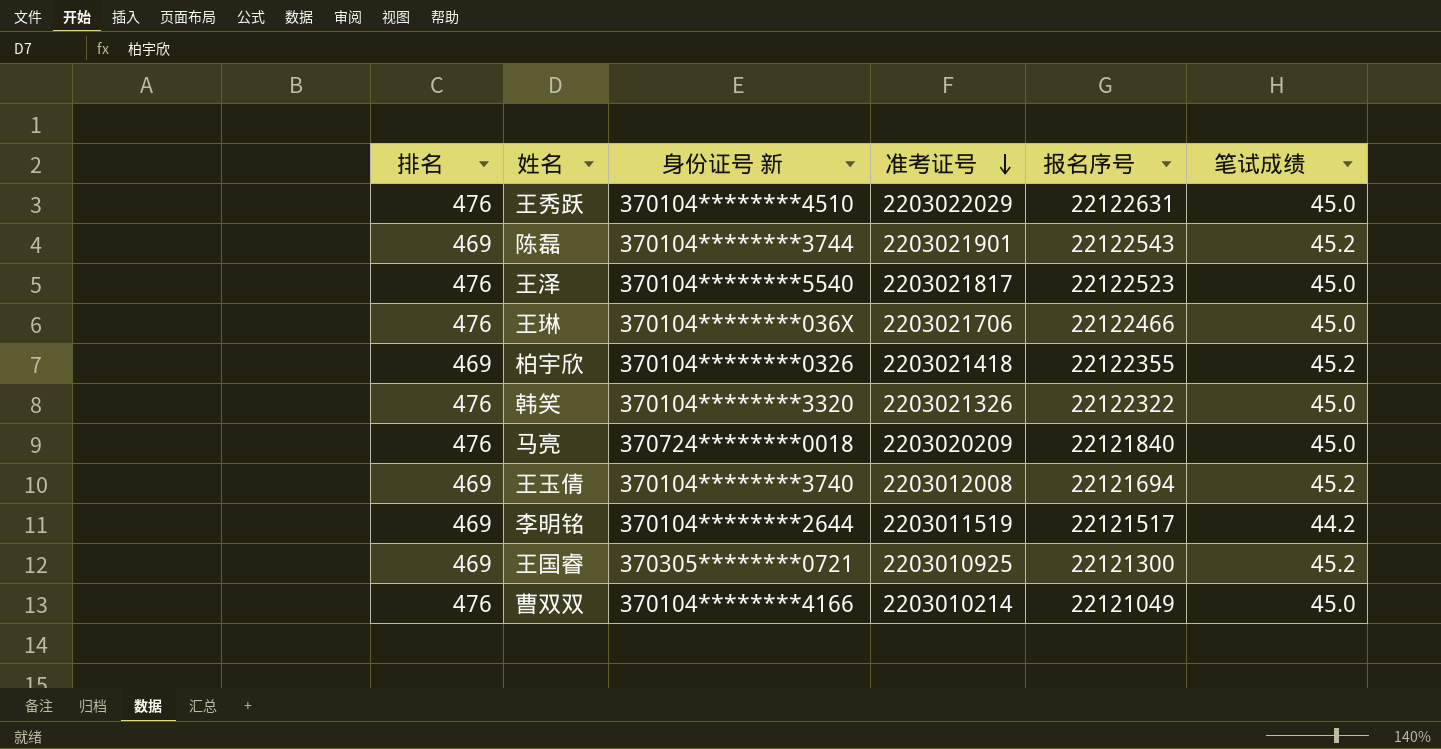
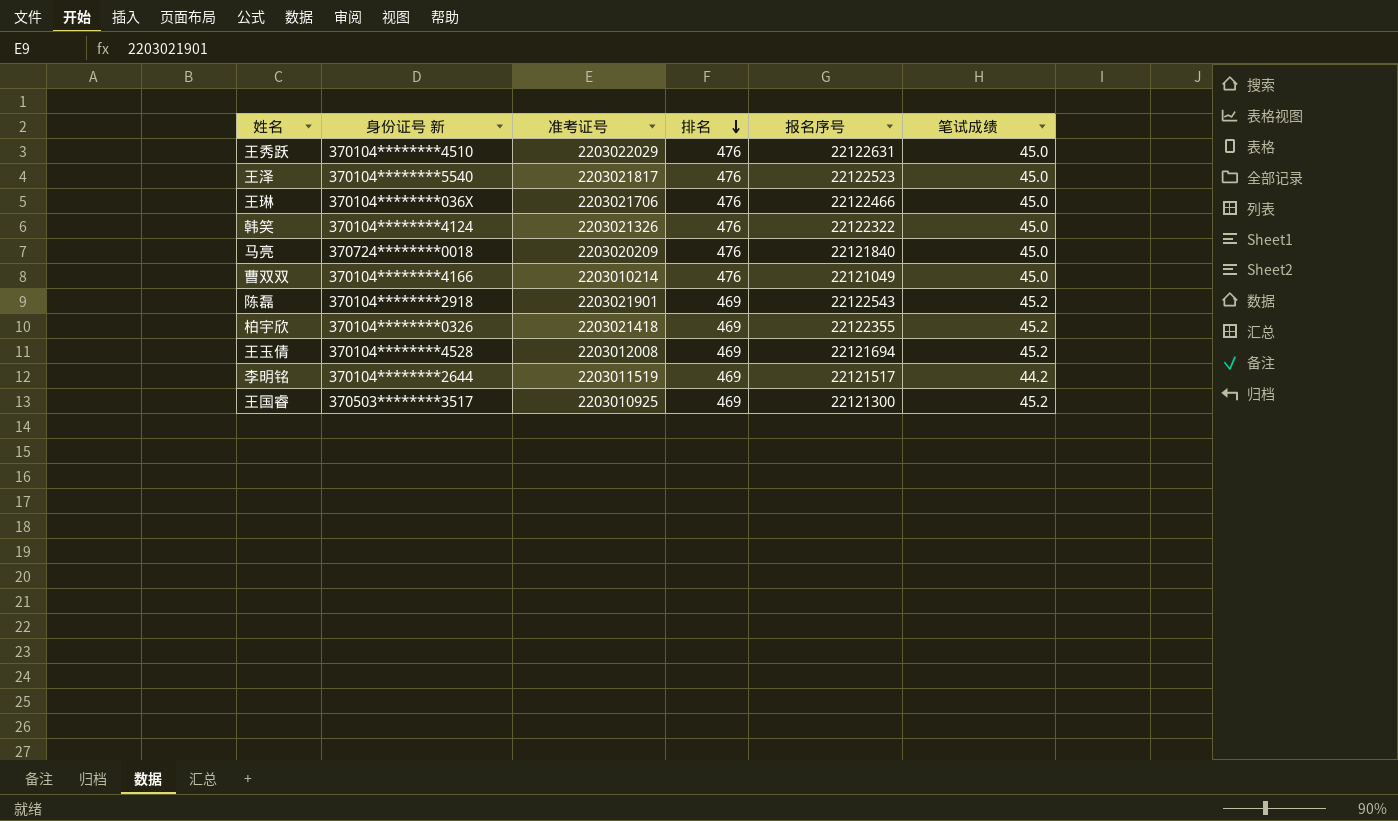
row order: 准考证号 descending -> 排名 descending
column 排名 | position: 1 -> 4
韩笑 | 身份证号 新: 370104********3320 -> 370104********4124
陈磊 | 身份证号 新: 370104********3744 -> 370104********2918
王玉倩 | 身份证号 新: 370104********3740 -> 370104********4528
王国睿 | 身份证号 新: 370305********0721 -> 370503********3517

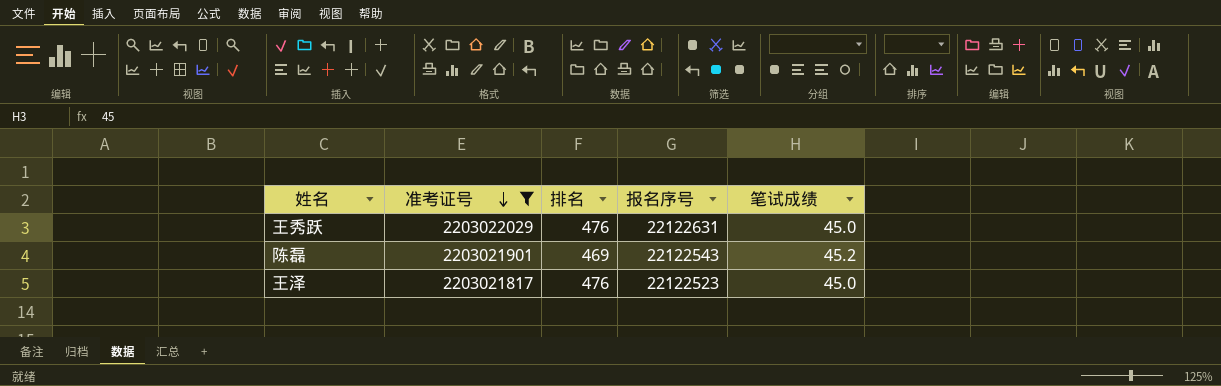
filter: none -> 准考证号 >= 2203021817
row order: 排名 descending -> 准考证号 descending
column 身份证号 新 | position: 2 -> none

